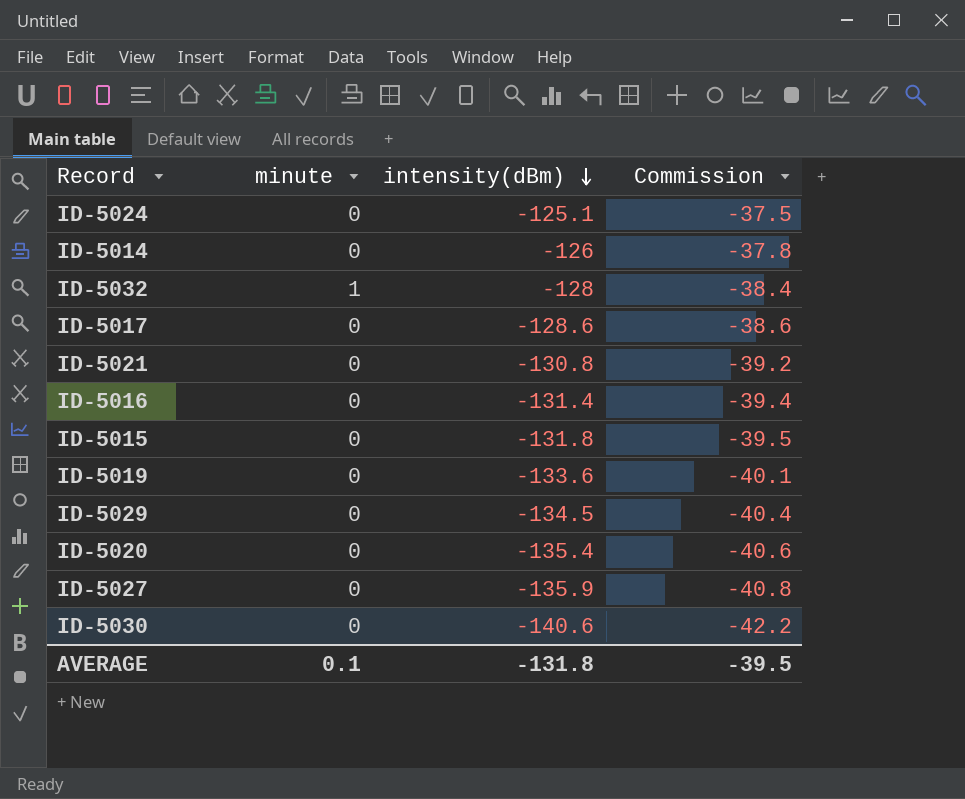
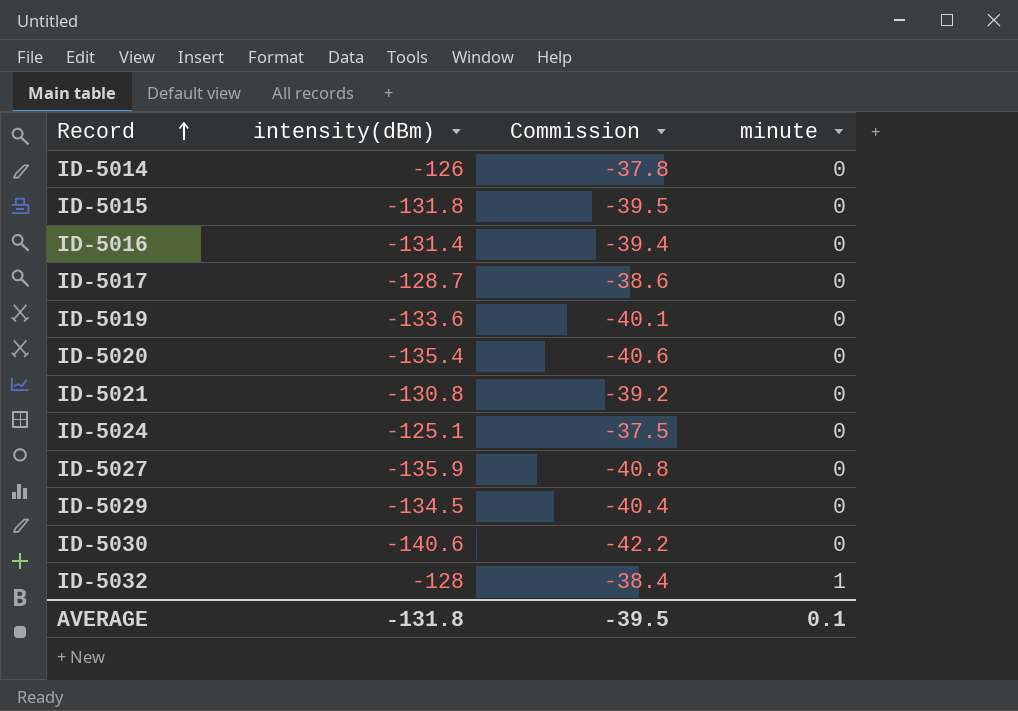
row order: intensity(dBm) descending -> Record ascending
column minute | position: 2 -> 4
ID-5017 | intensity(dBm): -128.6 -> -128.7

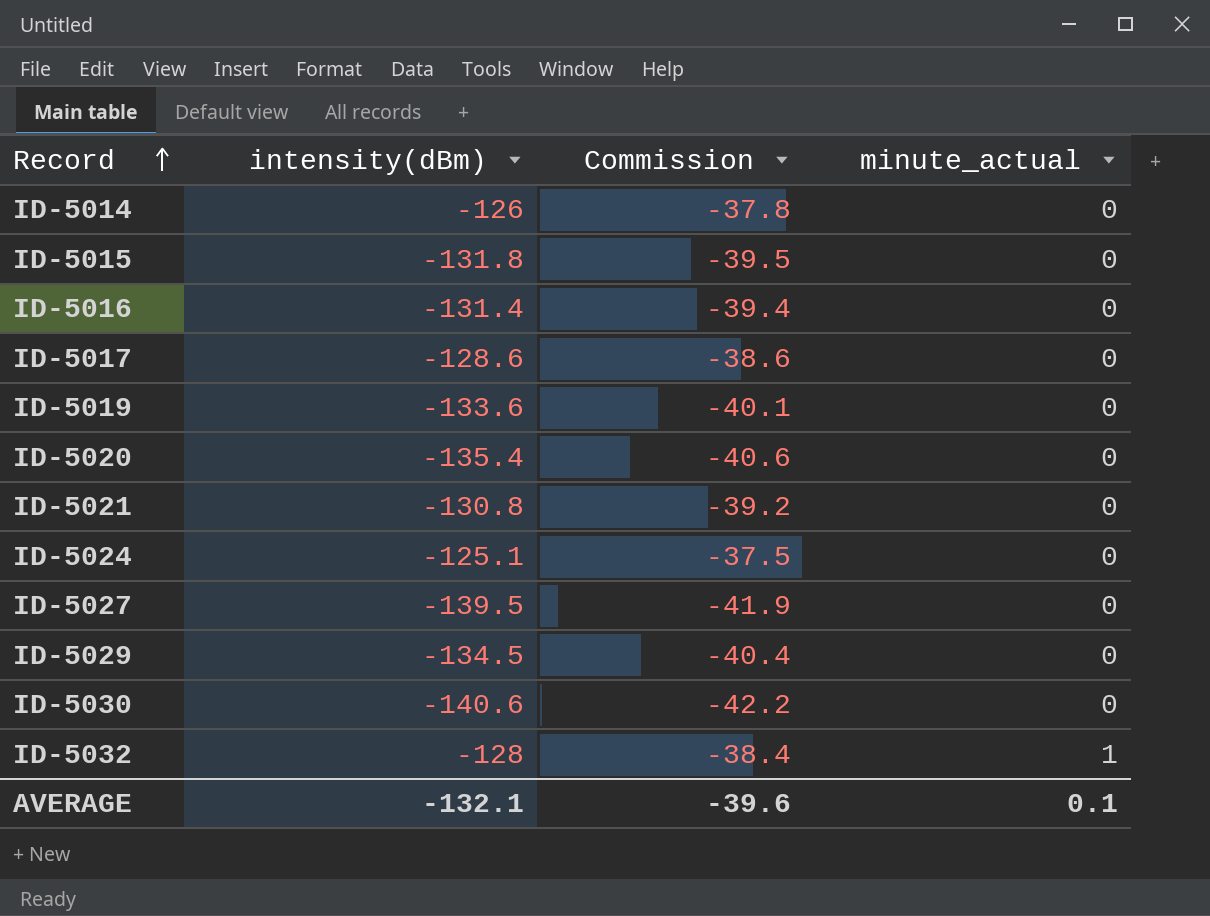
column name: minute -> minute_actual
ID-5017 | intensity(dBm): -128.7 -> -128.6
ID-5027 | intensity(dBm): -135.9 -> -139.5
ID-5027 | Commission: -40.8 -> -41.9
AVERAGE | intensity(dBm): -131.8 -> -132.1
AVERAGE | Commission: -39.5 -> -39.6

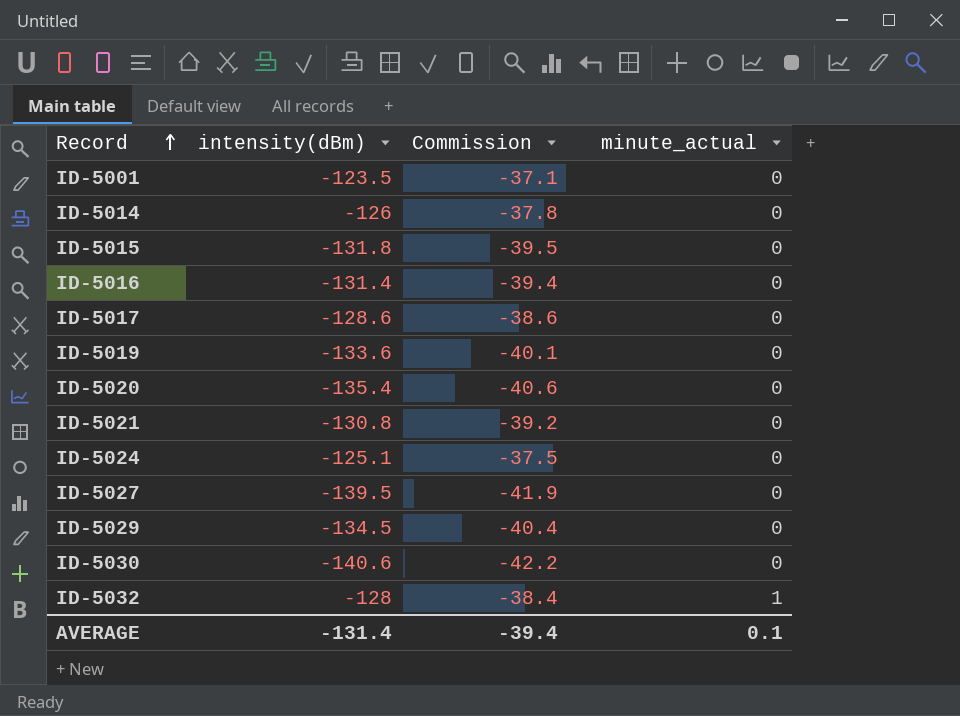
row ID-5001: none -> -123.5 | -37.1 | 0
AVERAGE | intensity(dBm): -132.1 -> -131.4
AVERAGE | Commission: -39.6 -> -39.4

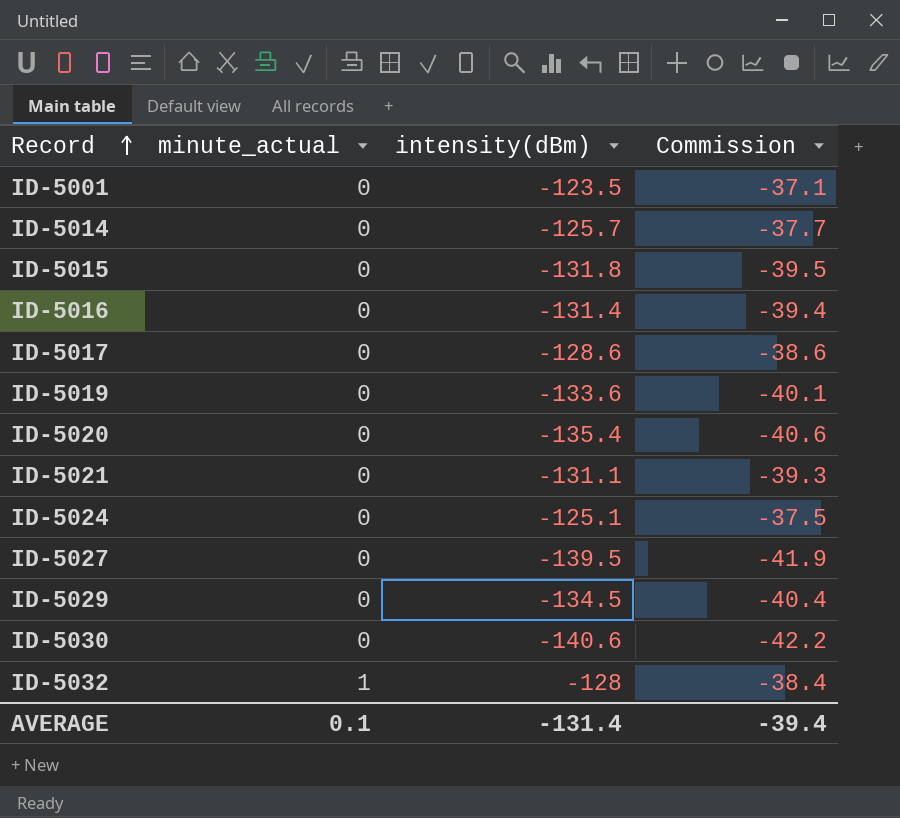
column minute_actual | position: 4 -> 2
ID-5014 | intensity(dBm): -126 -> -125.7
ID-5014 | Commission: -37.8 -> -37.7
ID-5021 | intensity(dBm): -130.8 -> -131.1
ID-5021 | Commission: -39.2 -> -39.3

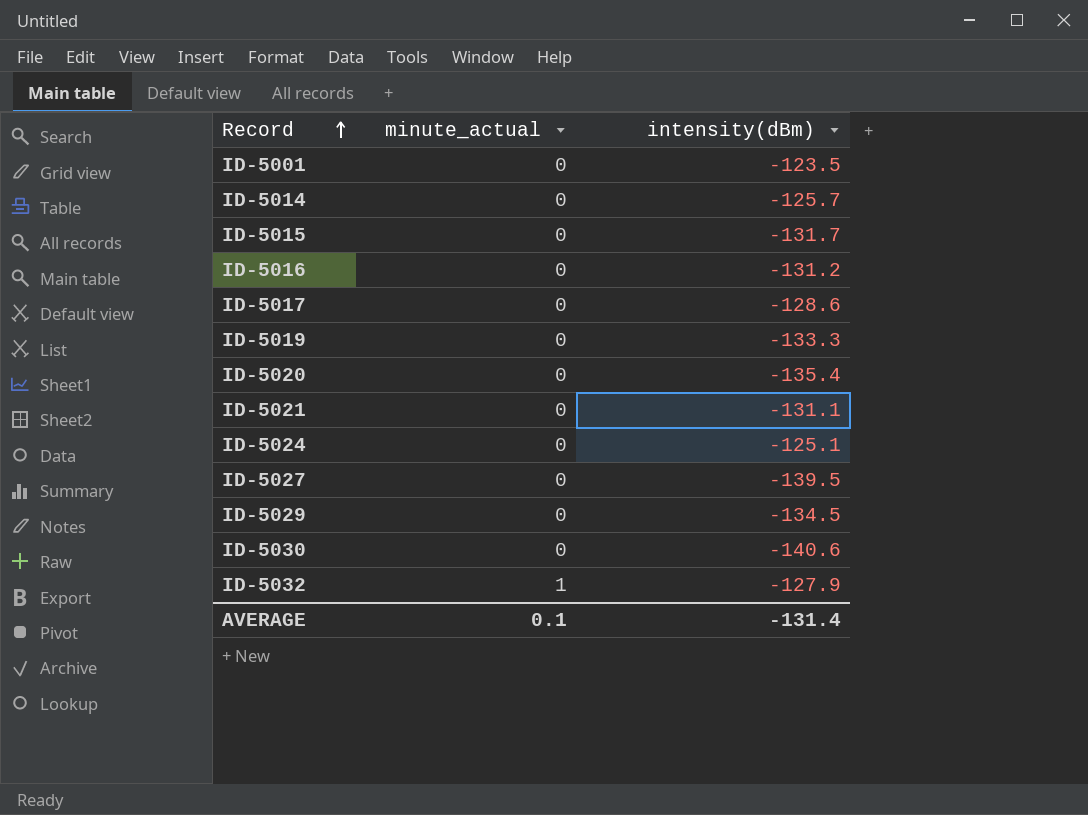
column Commission | formula: [intensity(dBm)] * 0.3 -> none
ID-5015 | intensity(dBm): -131.8 -> -131.7
ID-5016 | intensity(dBm): -131.4 -> -131.2
ID-5019 | intensity(dBm): -133.6 -> -133.3
ID-5032 | intensity(dBm): -128 -> -127.9

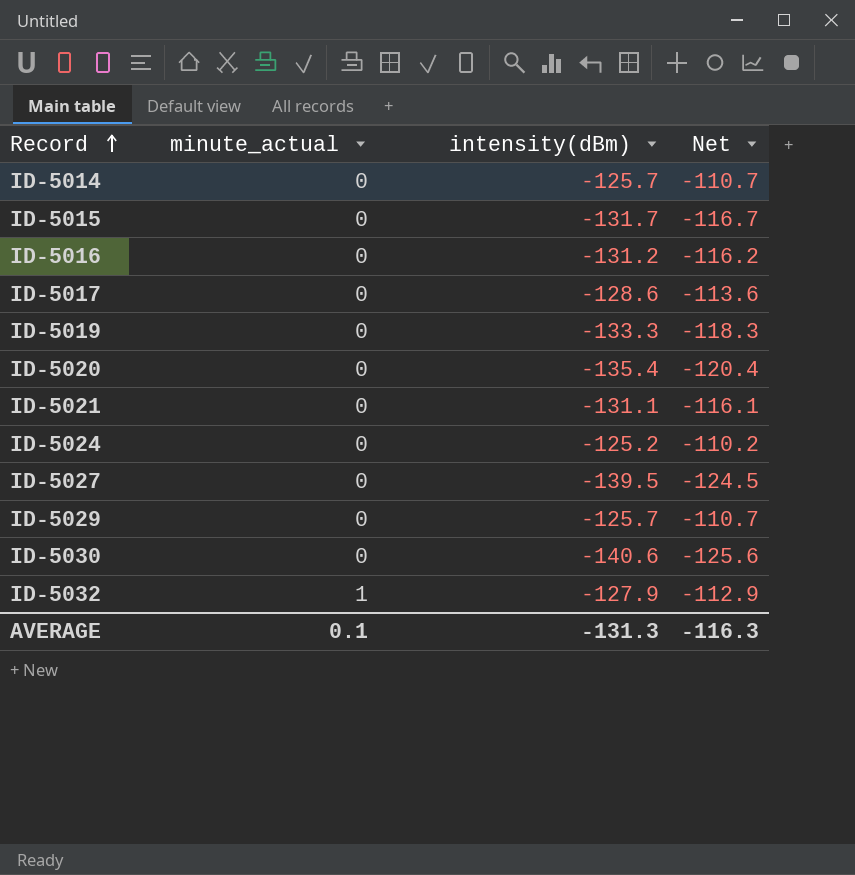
column Net | formula: none -> [intensity(dBm)] + 15
row ID-5001: 0 | -123.5 -> none
ID-5024 | intensity(dBm): -125.1 -> -125.2
ID-5029 | intensity(dBm): -134.5 -> -125.7
AVERAGE | intensity(dBm): -131.4 -> -131.3

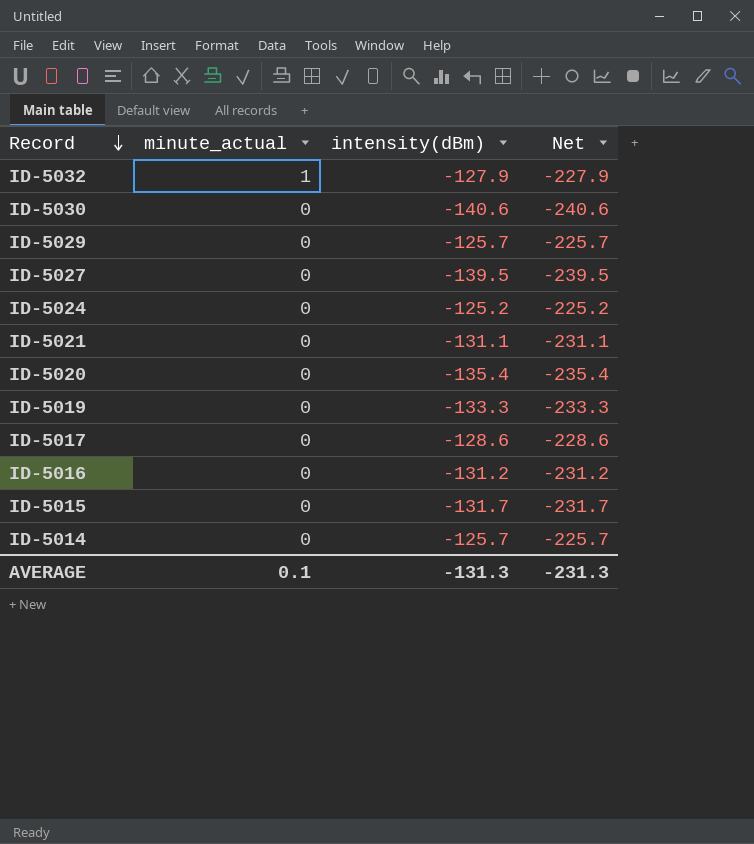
row order: Record ascending -> Record descending
column Net | formula: [intensity(dBm)] + 15 -> [intensity(dBm)] - 100
AVERAGE | Net: -116.3 -> -231.3

